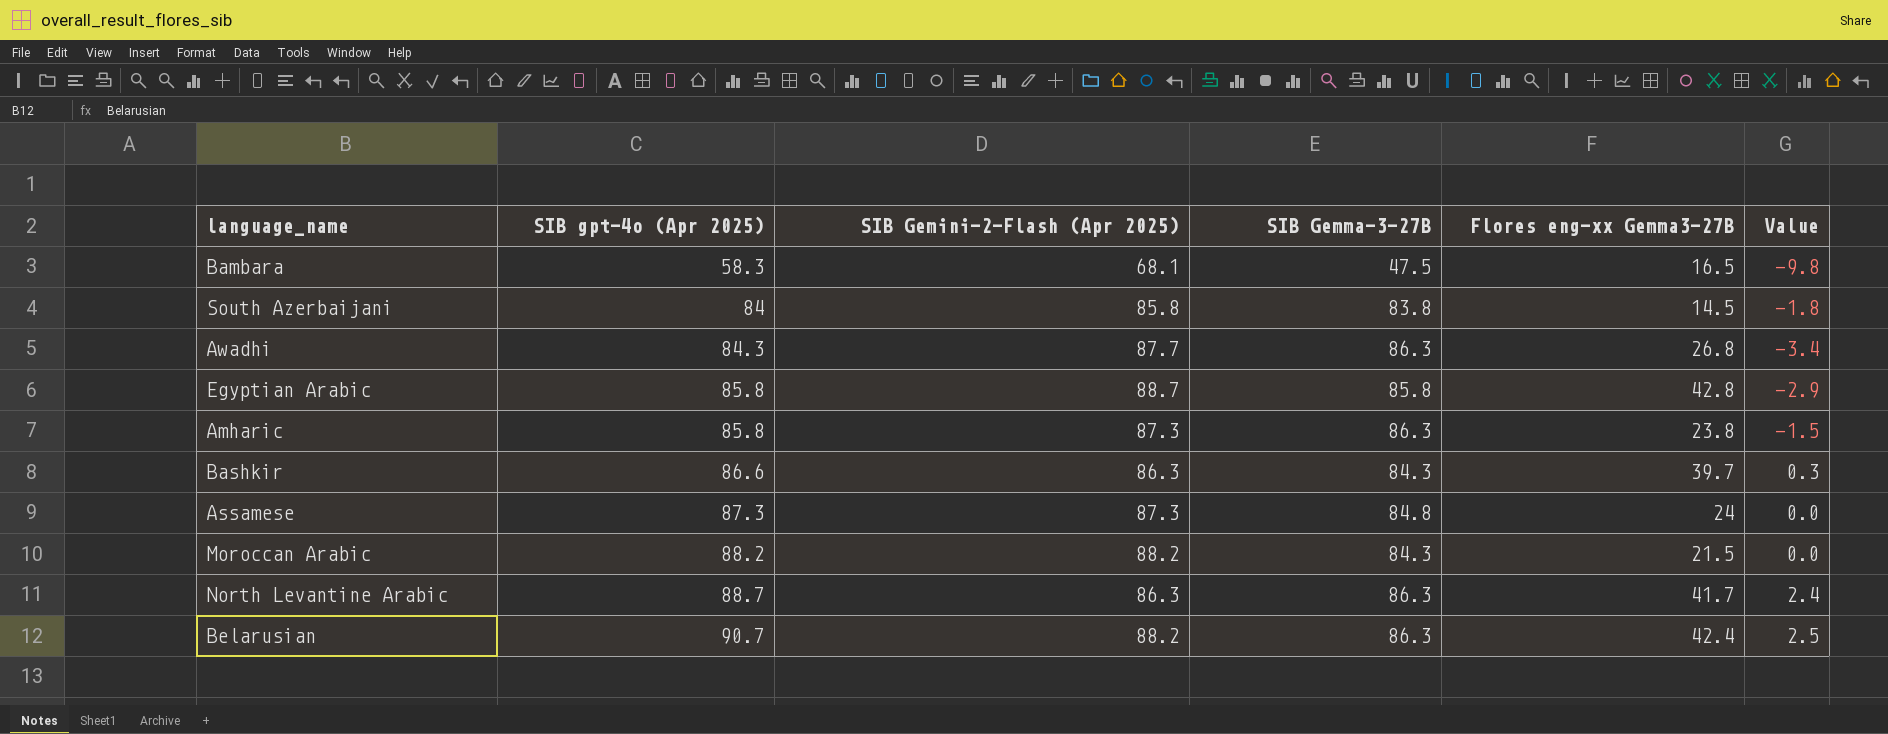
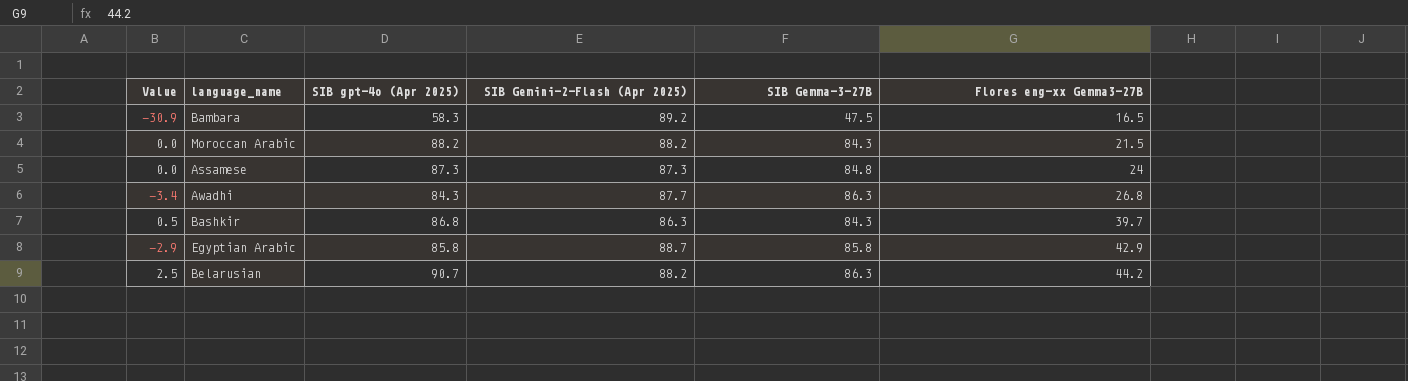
row order: SIB gpt-4o (Apr 2025) ascending -> Flores eng-xx Gemma3-27B ascending
column Value | position: 6 -> 1
row South Azerbaijani: 84 | 85.8 | 83.8 | 14.5 | -1.8 -> none
row Amharic: 85.8 | 87.3 | 86.3 | 23.8 | -1.5 -> none
row North Levantine Arabic: 88.7 | 86.3 | 86.3 | 41.7 | 2.4 -> none
Bambara | Value: -9.8 -> -30.9
Bambara | SIB Gemini-2-Flash (Apr 2025): 68.1 -> 89.2
Bashkir | Value: 0.3 -> 0.5
Bashkir | SIB gpt-4o (Apr 2025): 86.6 -> 86.8
Egyptian Arabic | Flores eng-xx Gemma3-27B: 42.8 -> 42.9
Belarusian | Flores eng-xx Gemma3-27B: 42.4 -> 44.2

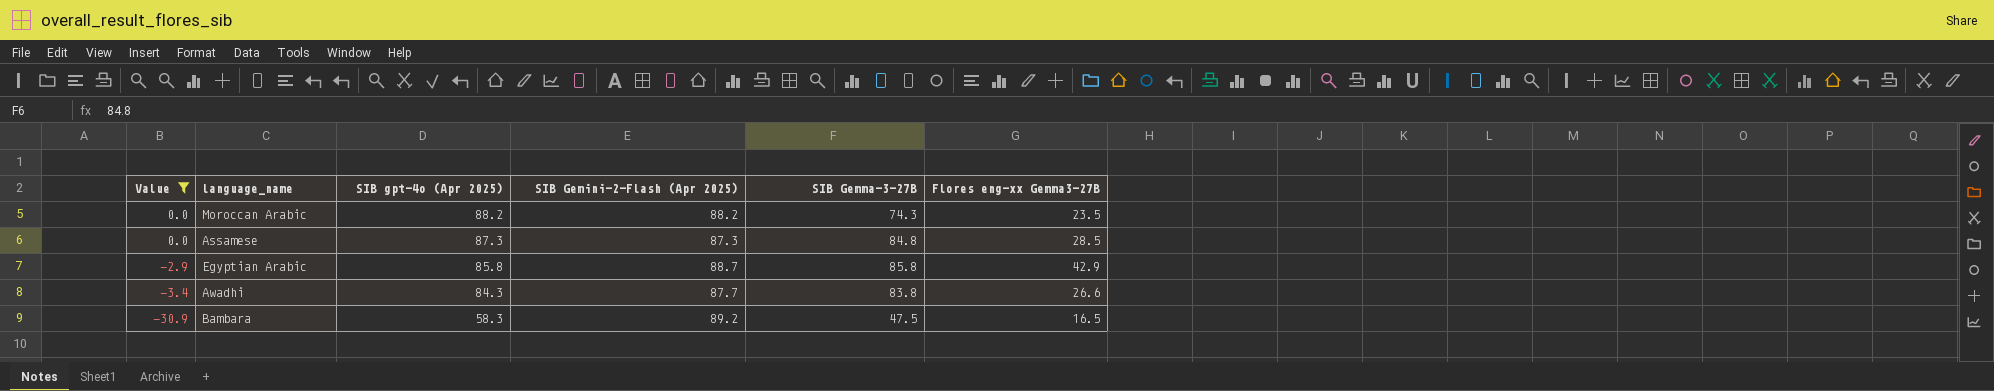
filter: none -> Value <= 0.0
row order: Flores eng-xx Gemma3-27B ascending -> Value descending
Moroccan Arabic | SIB Gemma-3-27B: 84.3 -> 74.3
Moroccan Arabic | Flores eng-xx Gemma3-27B: 21.5 -> 23.5
Assamese | Flores eng-xx Gemma3-27B: 24 -> 28.5
Awadhi | SIB Gemma-3-27B: 86.3 -> 83.8
Awadhi | Flores eng-xx Gemma3-27B: 26.8 -> 26.6

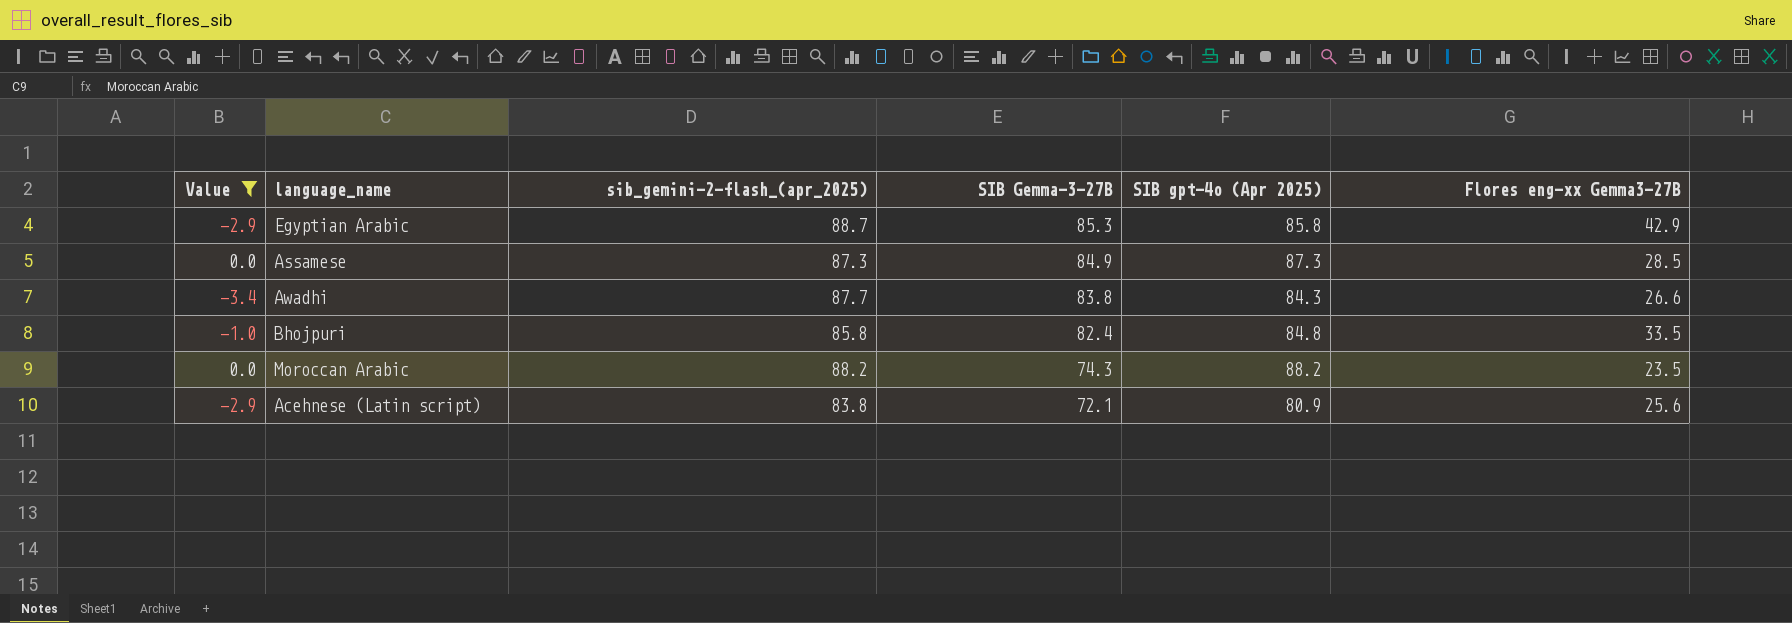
row order: Value descending -> SIB Gemma-3-27B descending
column name: SIB Gemini-2-Flash (Apr 2025) -> sib_gemini-2-flash_(apr_2025)
column SIB gpt-4o (Apr 2025) | position: 3 -> 5
row Bambara: -30.9 | 58.3 | 89.2 | 47.5 | 16.5 -> none
Egyptian Arabic | SIB Gemma-3-27B: 85.8 -> 85.3
Assamese | SIB Gemma-3-27B: 84.8 -> 84.9
row Bhojpuri: none -> -1.0 | 85.8 | 82.4 | 84.8 | 33.5
row Acehnese (Latin script): none -> -2.9 | 83.8 | 72.1 | 80.9 | 25.6

